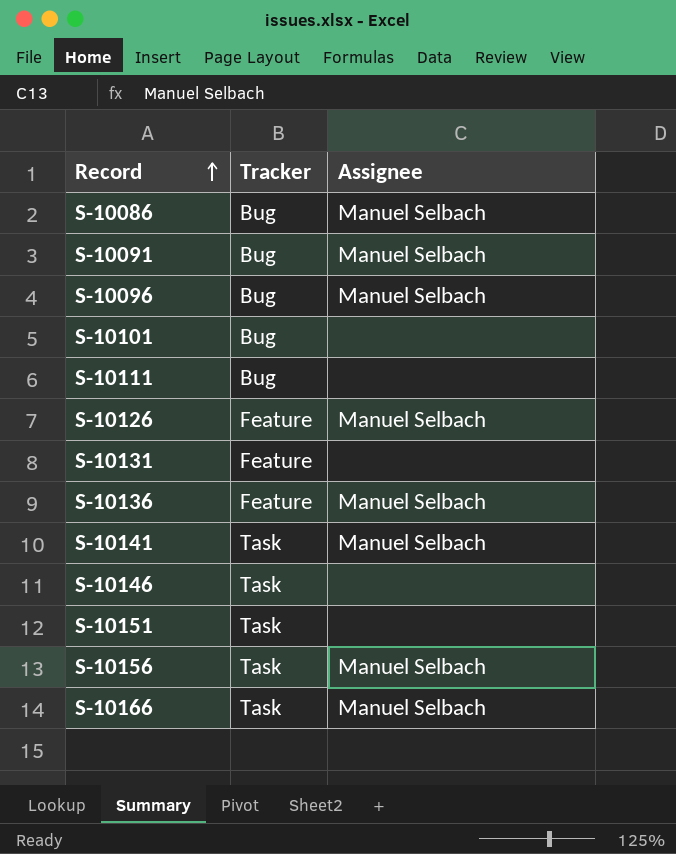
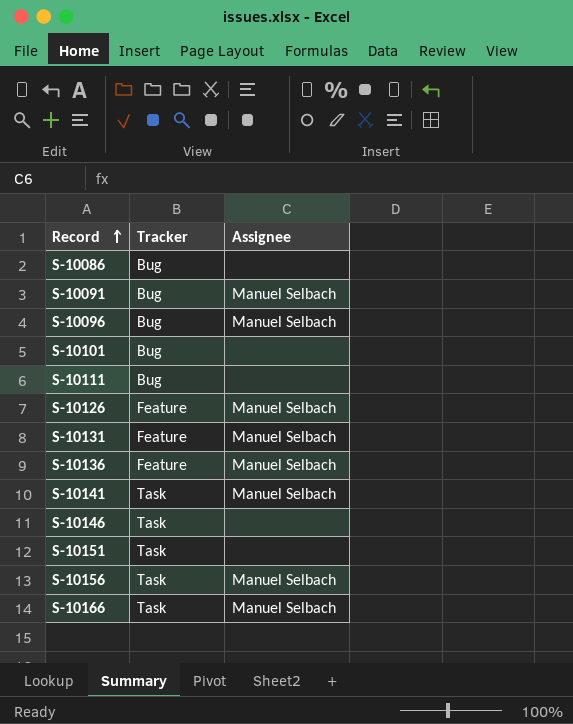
S-10086 | Assignee: Manuel Selbach -> none
S-10131 | Assignee: none -> Manuel Selbach

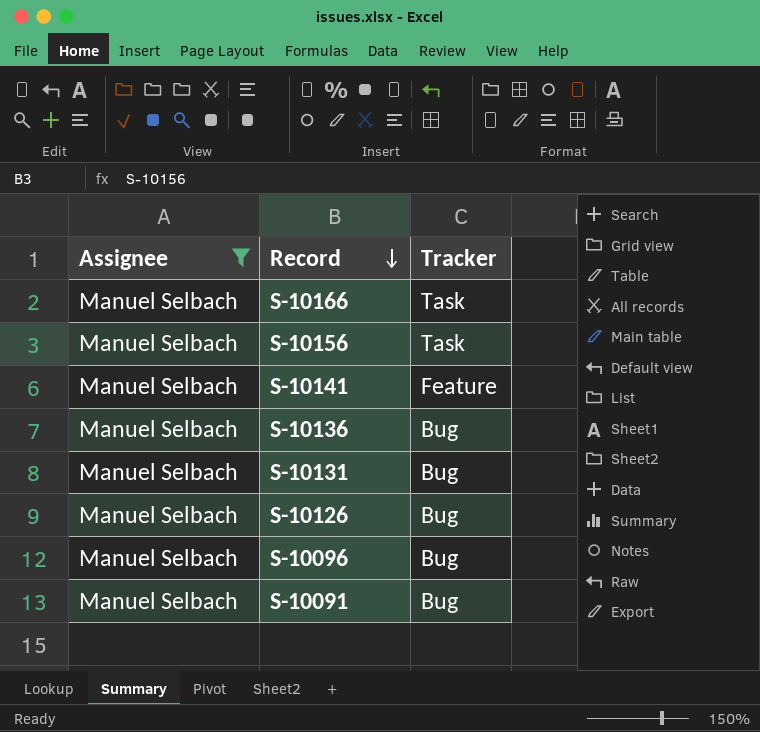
filter: none -> Assignee = Manuel Selbach
row order: Record ascending -> Record descending
column Assignee | position: 3 -> 1
S-10141 | Tracker: Task -> Feature
S-10136 | Tracker: Feature -> Bug
S-10131 | Tracker: Feature -> Bug
S-10126 | Tracker: Feature -> Bug

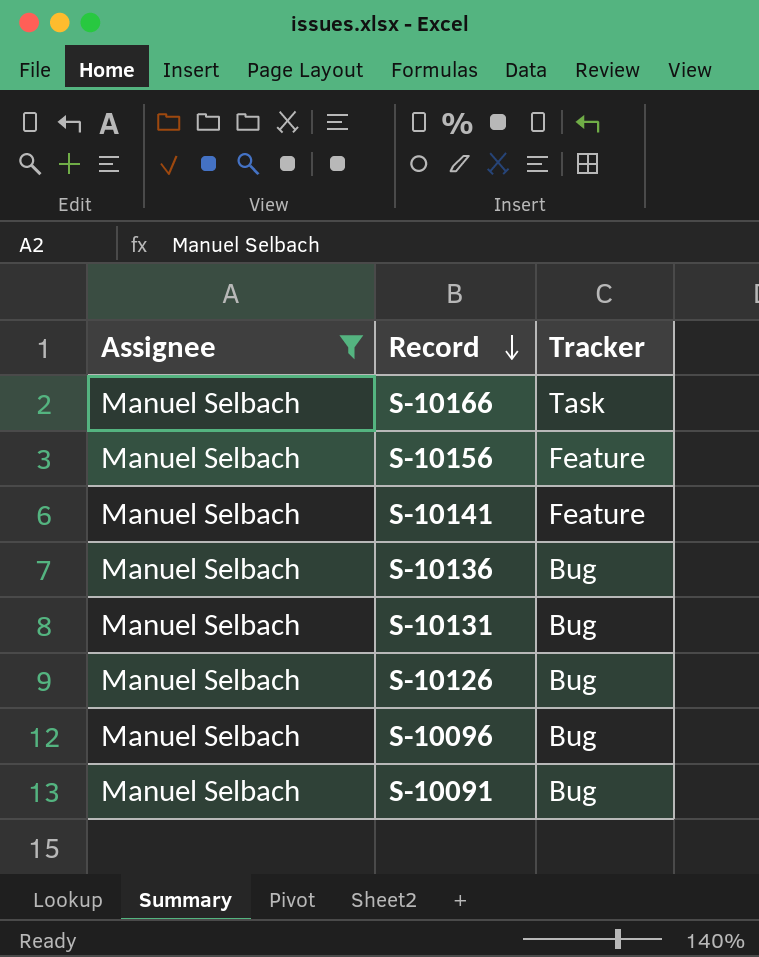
S-10156 | Tracker: Task -> Feature

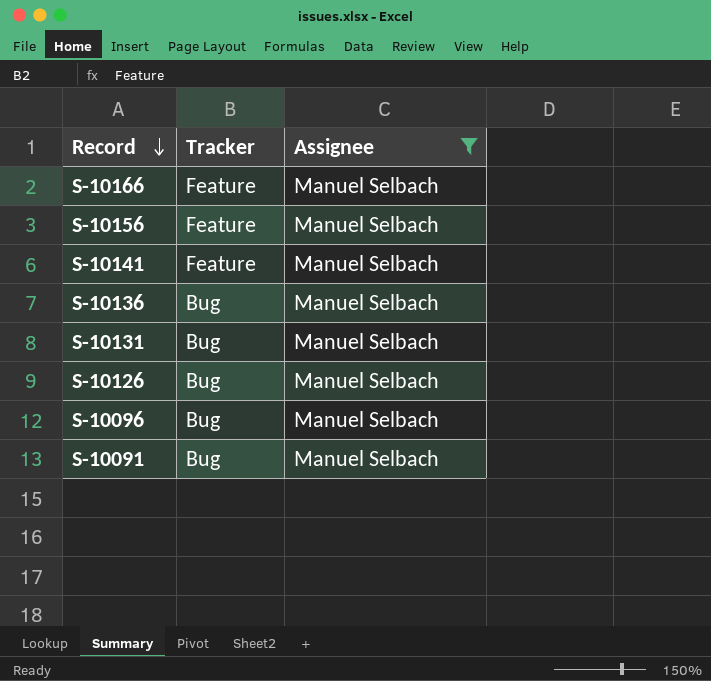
column Assignee | position: 1 -> 3
S-10166 | Tracker: Task -> Feature

